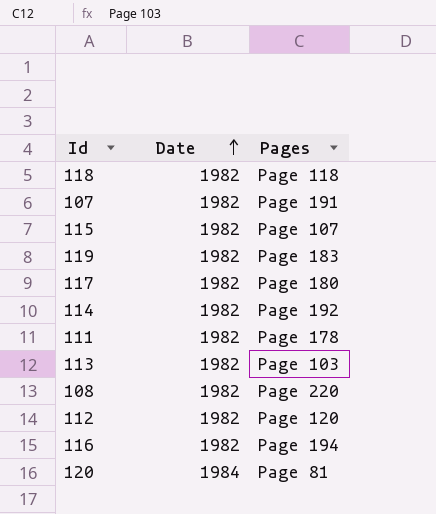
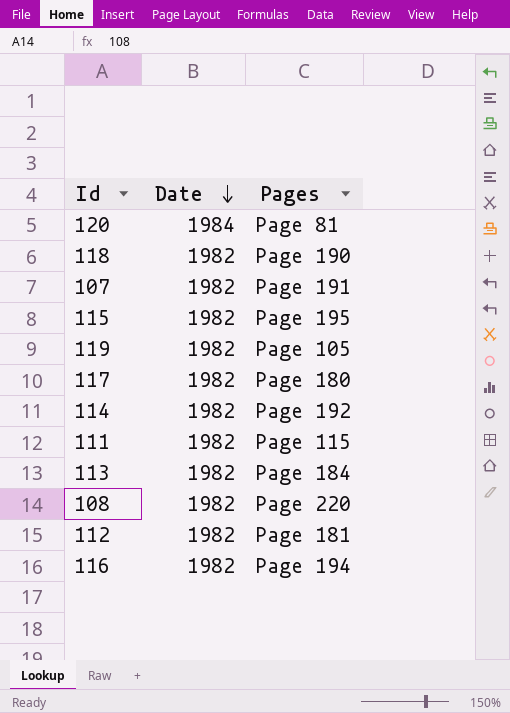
row order: Date ascending -> Date descending
118 | Pages: Page 118 -> Page 190
115 | Pages: Page 107 -> Page 195
119 | Pages: Page 183 -> Page 105
111 | Pages: Page 178 -> Page 115
113 | Pages: Page 103 -> Page 184
112 | Pages: Page 120 -> Page 181

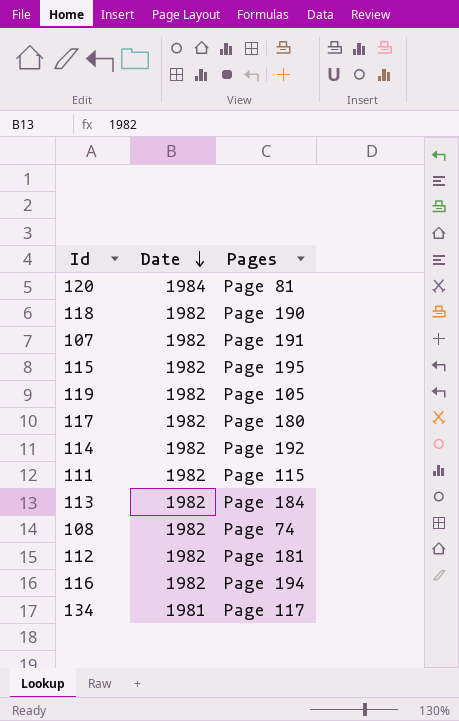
108 | Pages: Page 220 -> Page 74
row 134: none -> 1981 | Page 117

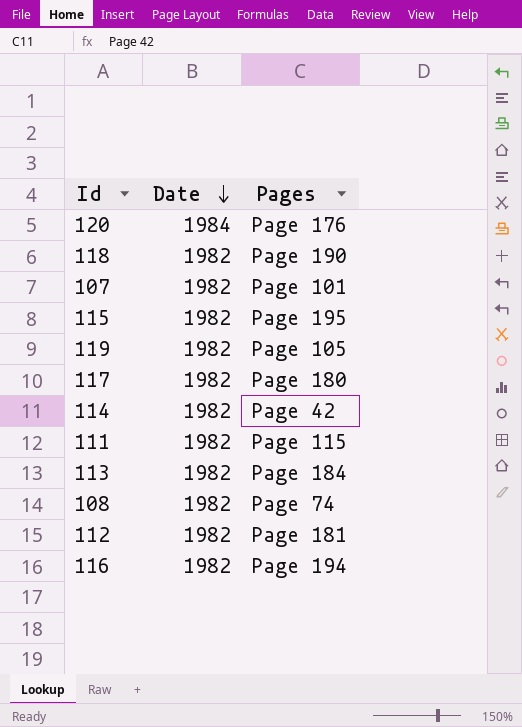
row 134: 1981 | Page 117 -> none
120 | Pages: Page 81 -> Page 176
107 | Pages: Page 191 -> Page 101
114 | Pages: Page 192 -> Page 42

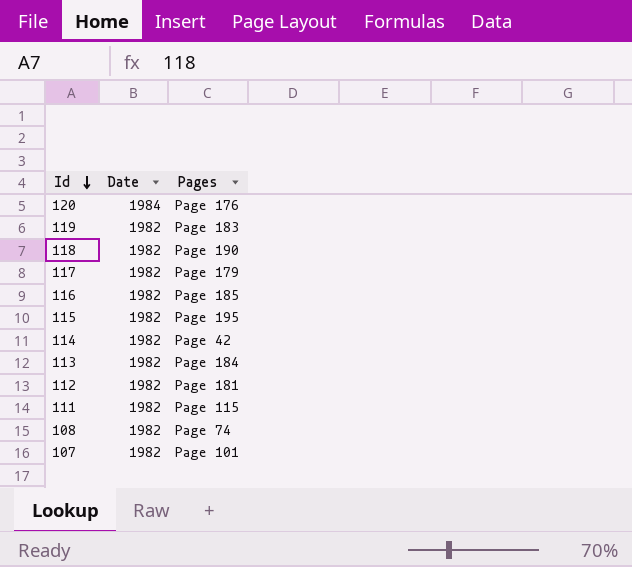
row order: Date descending -> Id descending
119 | Pages: Page 105 -> Page 183
117 | Pages: Page 180 -> Page 179
116 | Pages: Page 194 -> Page 185

